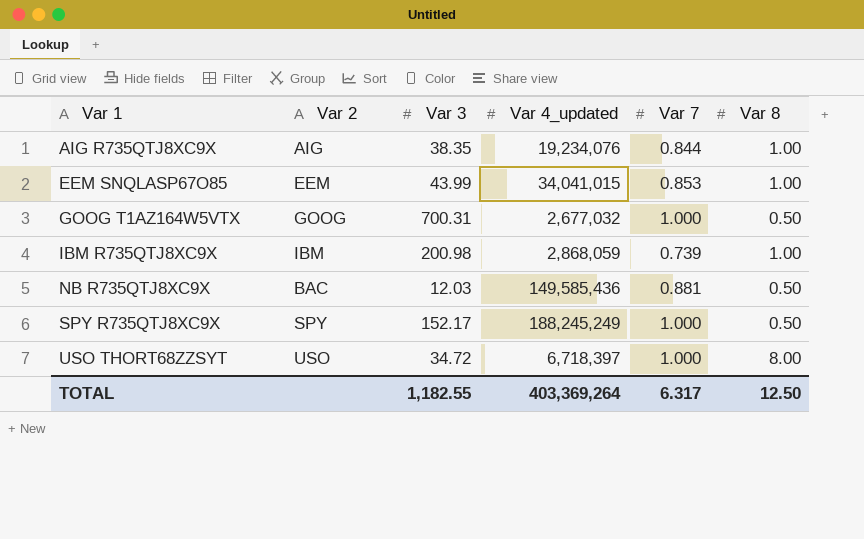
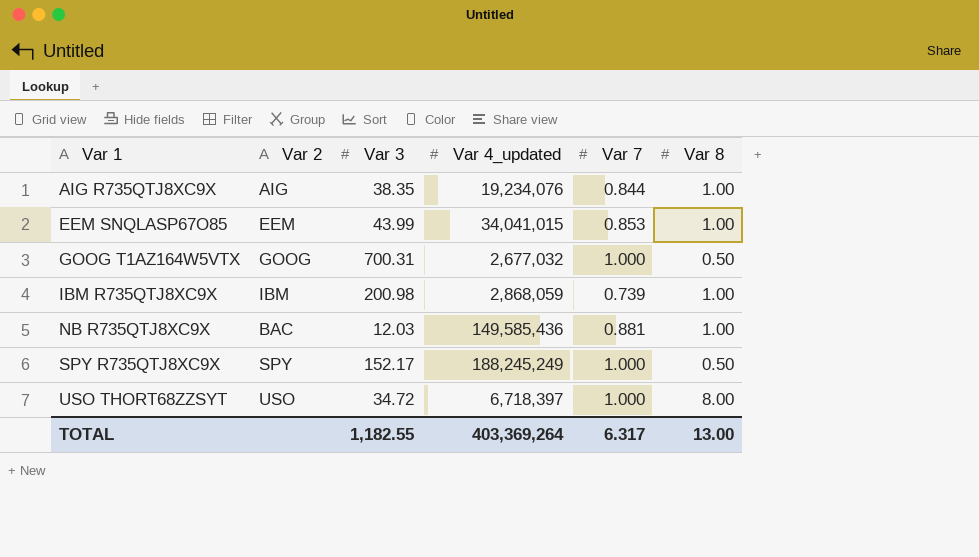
NB R735QTJ8XC9X | Var 8: 0.50 -> 1.00
TOTAL | Var 8: 12.50 -> 13.00

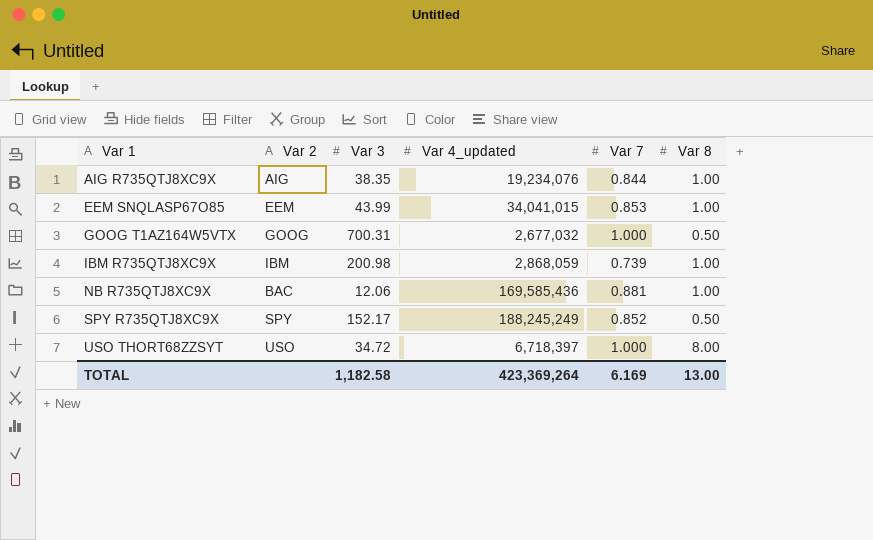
NB R735QTJ8XC9X | Var 3: 12.03 -> 12.06
NB R735QTJ8XC9X | Var 4_updated: 149,585,436 -> 169,585,436
SPY R735QTJ8XC9X | Var 7: 1.000 -> 0.852
TOTAL | Var 3: 1,182.55 -> 1,182.58
TOTAL | Var 4_updated: 403,369,264 -> 423,369,264
TOTAL | Var 7: 6.317 -> 6.169

